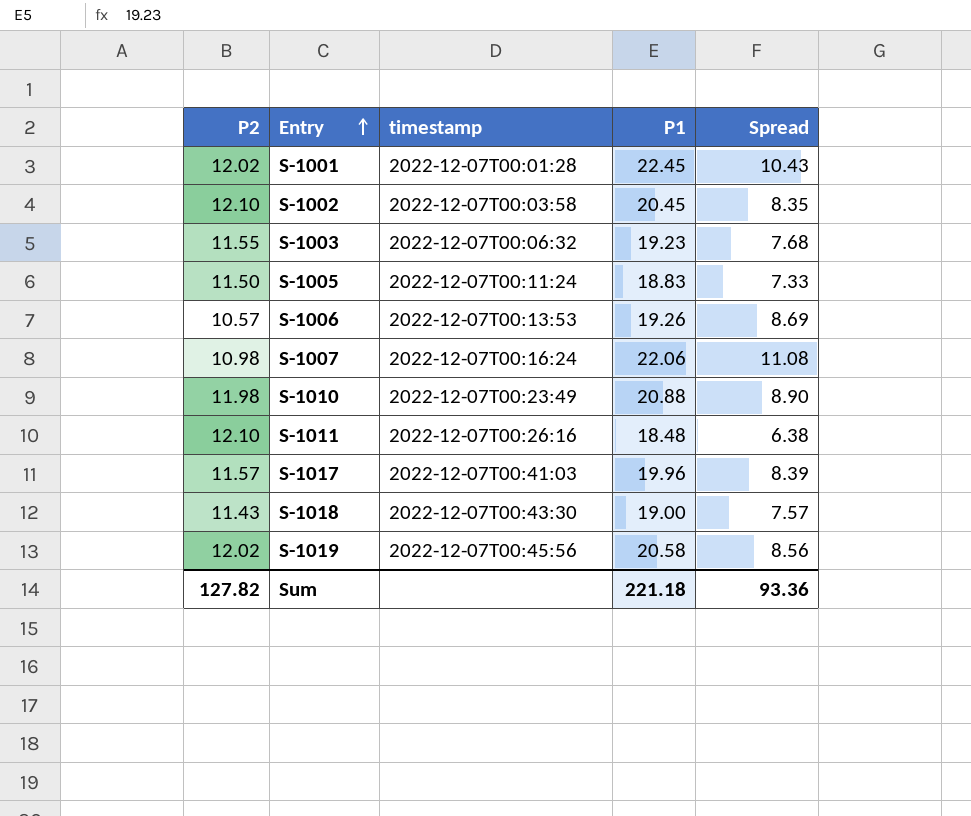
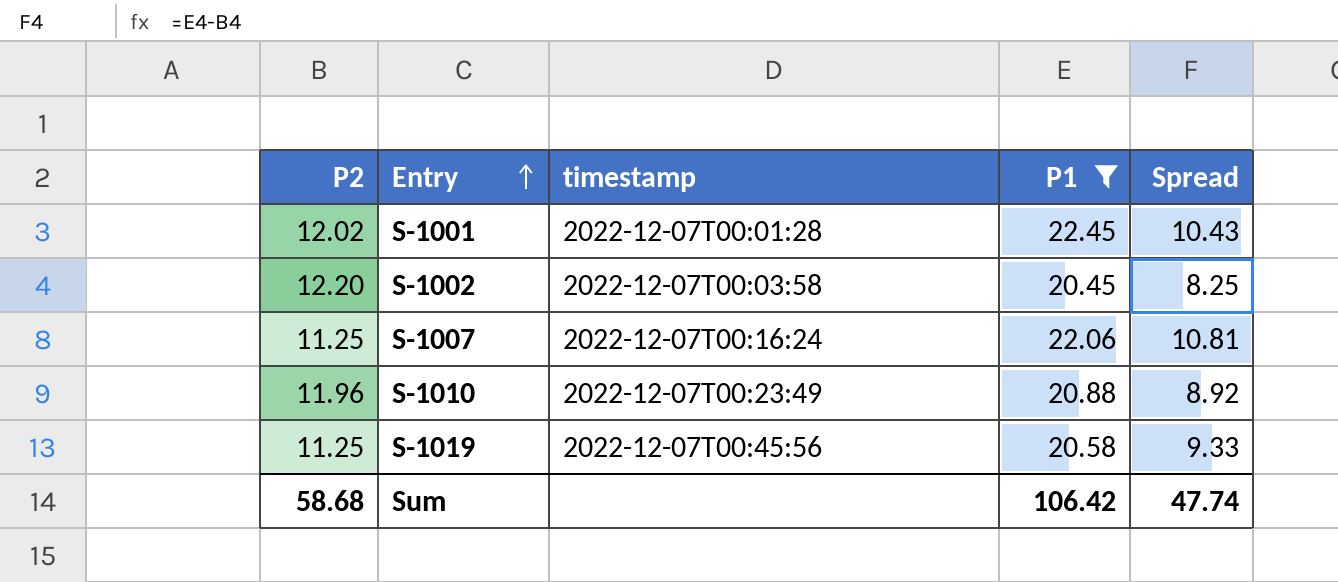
filter: none -> P1 >= 20.45
S-1002 | P2: 12.10 -> 12.20
S-1002 | Spread: 8.35 -> 8.25
S-1007 | P2: 10.98 -> 11.25
S-1007 | Spread: 11.08 -> 10.81
S-1010 | P2: 11.98 -> 11.96
S-1010 | Spread: 8.90 -> 8.92
S-1019 | P2: 12.02 -> 11.25
S-1019 | Spread: 8.56 -> 9.33
Sum | P2: 127.82 -> 58.68
Sum | P1: 221.18 -> 106.42
Sum | Spread: 93.36 -> 47.74

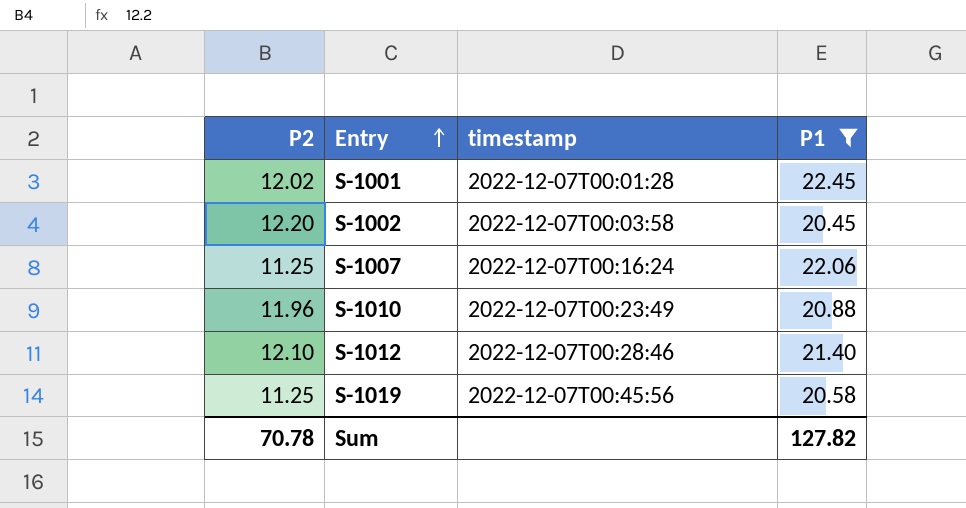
column Spread | formula: [P1] - [P2] -> none
row S-1012: none -> 12.10 | 2022-12-07T00:28:46 | 21.40
Sum | P2: 58.68 -> 70.78
Sum | P1: 106.42 -> 127.82

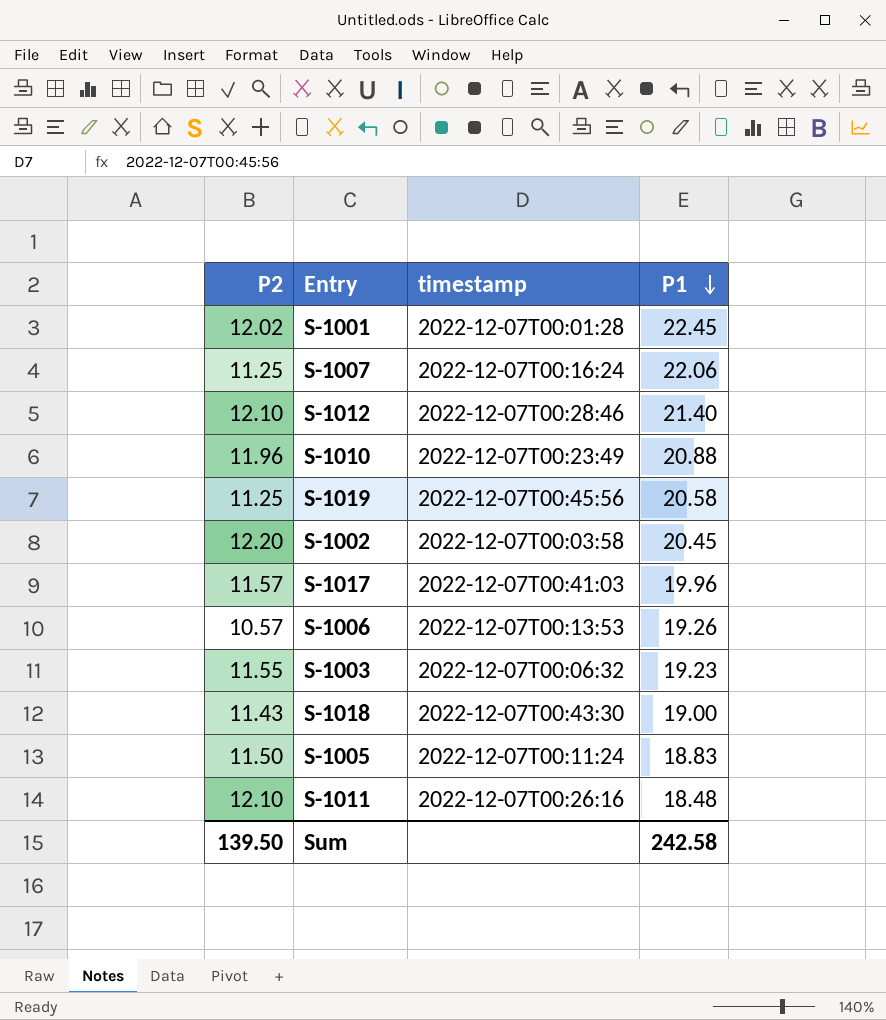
filter: P1 >= 20.45 -> none
row order: Entry ascending -> P1 descending
Sum | P2: 70.78 -> 139.50
Sum | P1: 127.82 -> 242.58

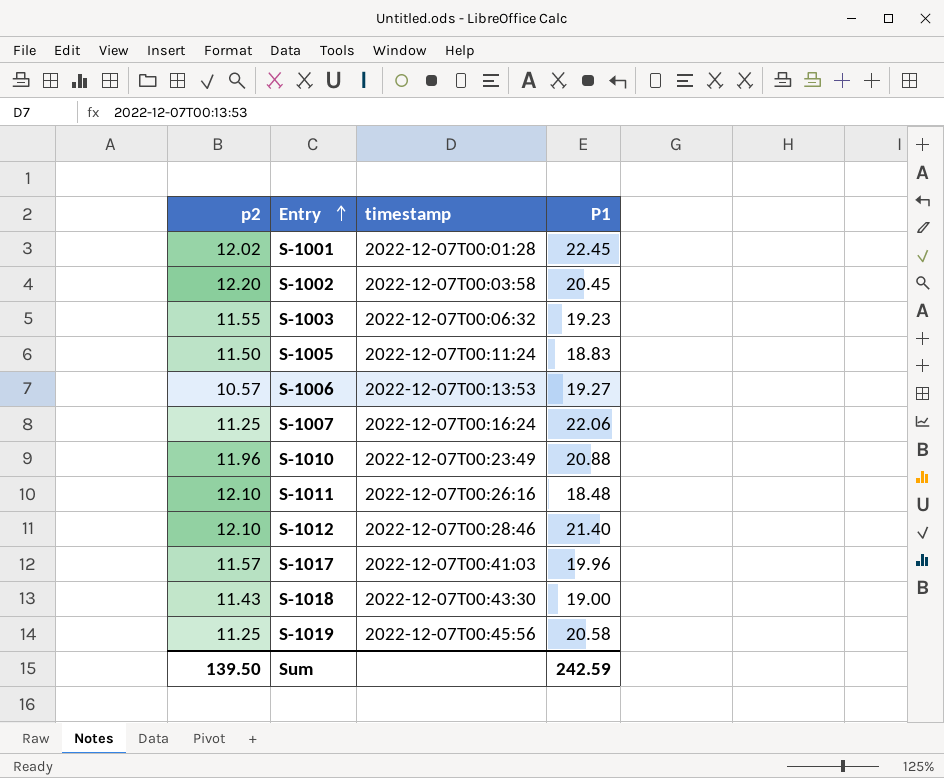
row order: P1 descending -> Entry ascending
column name: P2 -> p2
S-1006 | P1: 19.26 -> 19.27
Sum | P1: 242.58 -> 242.59

